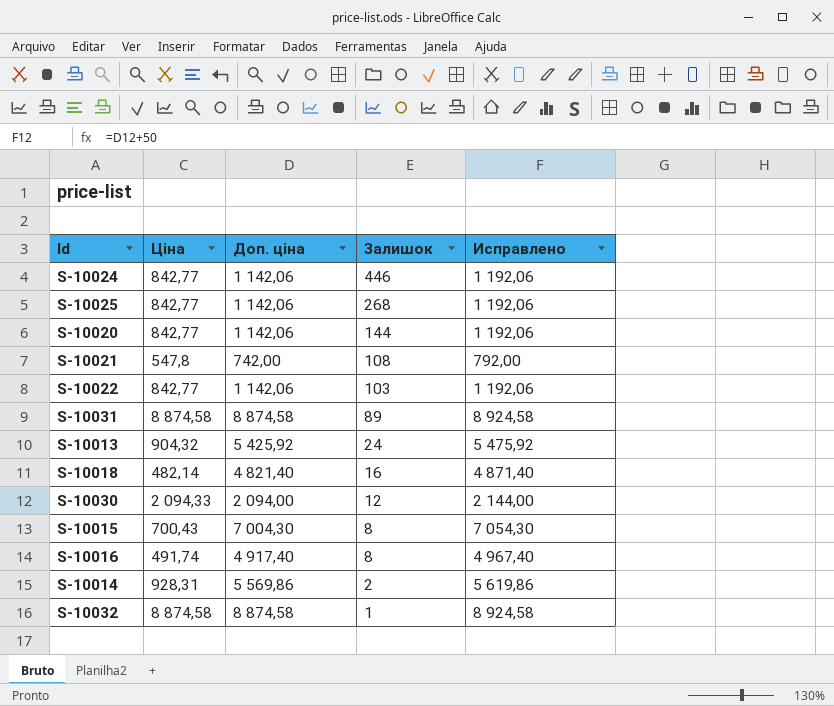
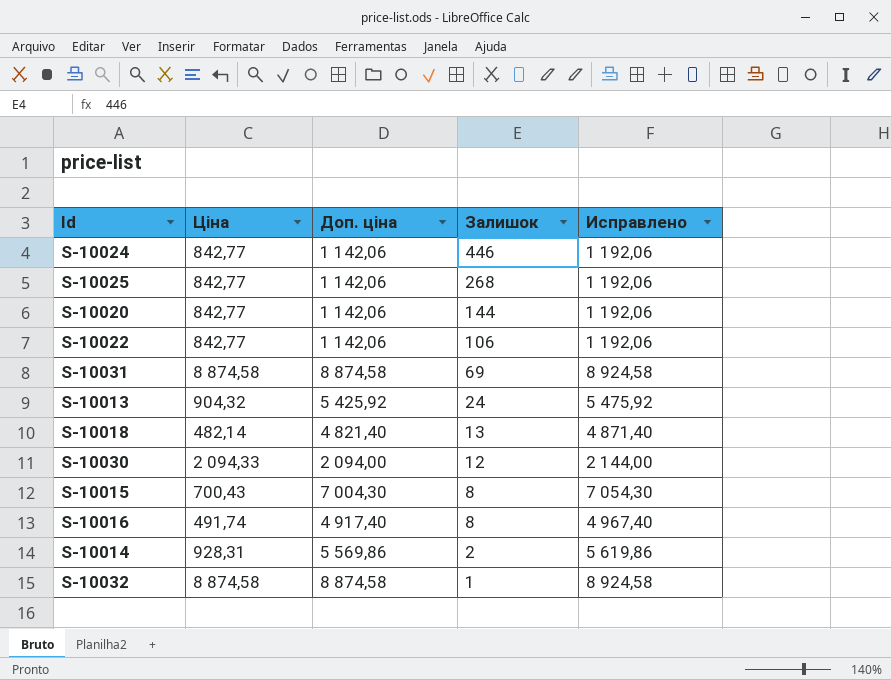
row S-10021: 547,8 | 742,00 | 108 | 792,00 -> none
S-10022 | Залишок: 103 -> 106
S-10031 | Залишок: 89 -> 69
S-10018 | Залишок: 16 -> 13

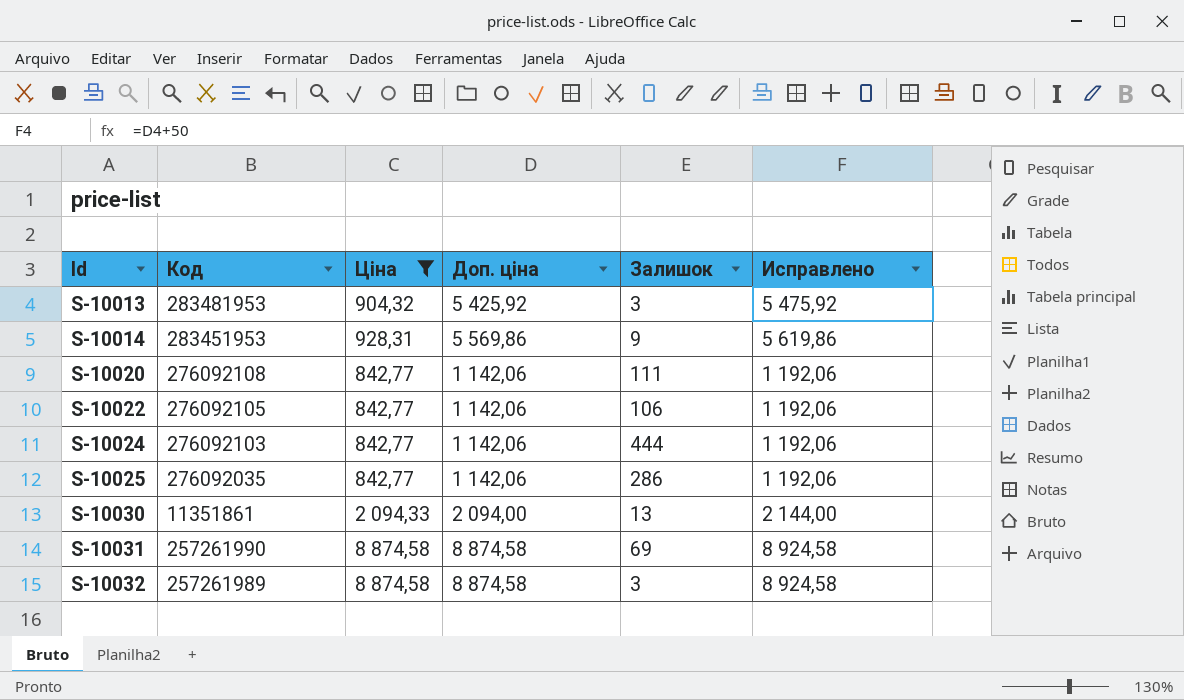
filter: none -> Ціна >= 842,77
row order: Залишок descending -> Id ascending
column Код | position: none -> 2
S-10013 | Залишок: 24 -> 3
S-10014 | Залишок: 2 -> 9
S-10020 | Залишок: 144 -> 111
S-10024 | Залишок: 446 -> 444
S-10025 | Залишок: 268 -> 286
S-10030 | Залишок: 12 -> 13
S-10032 | Залишок: 1 -> 3

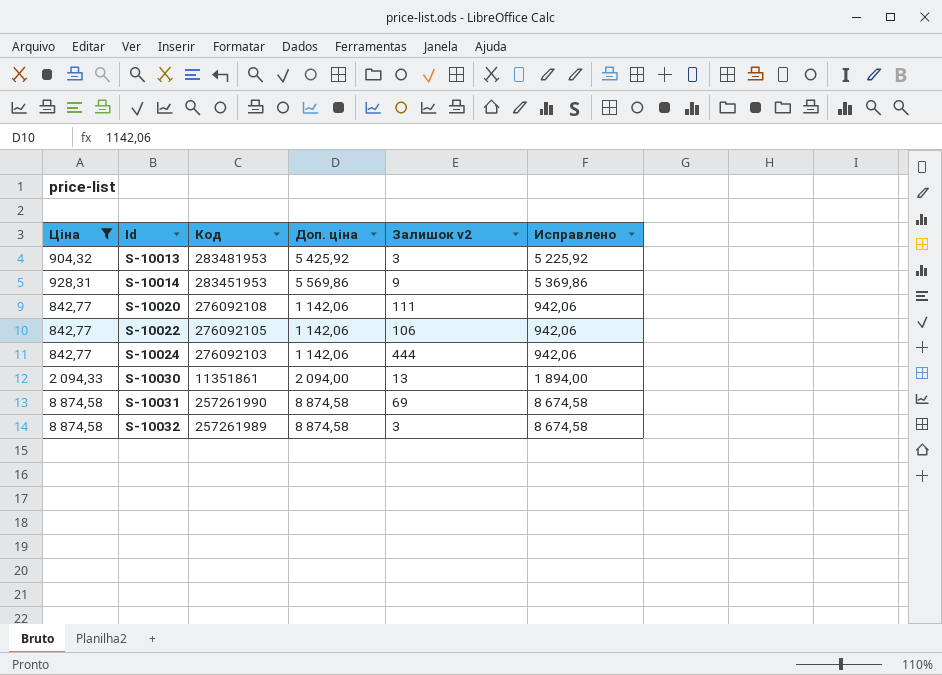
column Ціна | position: 3 -> 1
column name: Залишок -> Залишок v2
column Исправлено | formula: [Доп. ціна] + 50 -> [Доп. ціна] - 200
row S-10025: 276092035 | 842,77 | 1 142,06 | 286 | 1 192,06 -> none

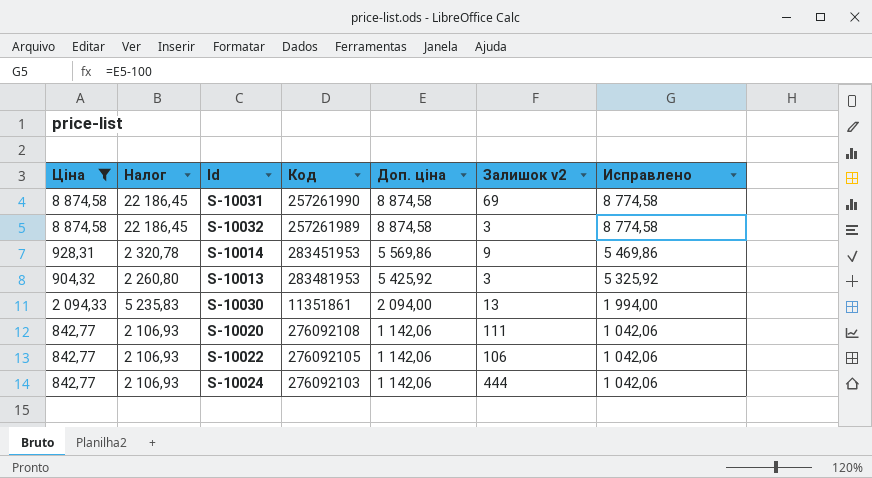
row order: Id ascending -> Доп. ціна descending
column Налог | formula: none -> [Ціна] * 2,5
column Исправлено | formula: [Доп. ціна] - 200 -> [Доп. ціна] - 100

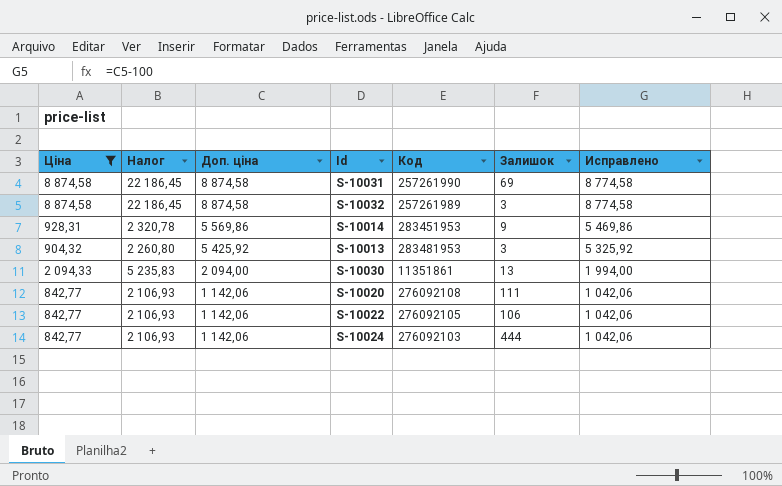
column Доп. ціна | position: 5 -> 3
column name: Залишок v2 -> Залишок

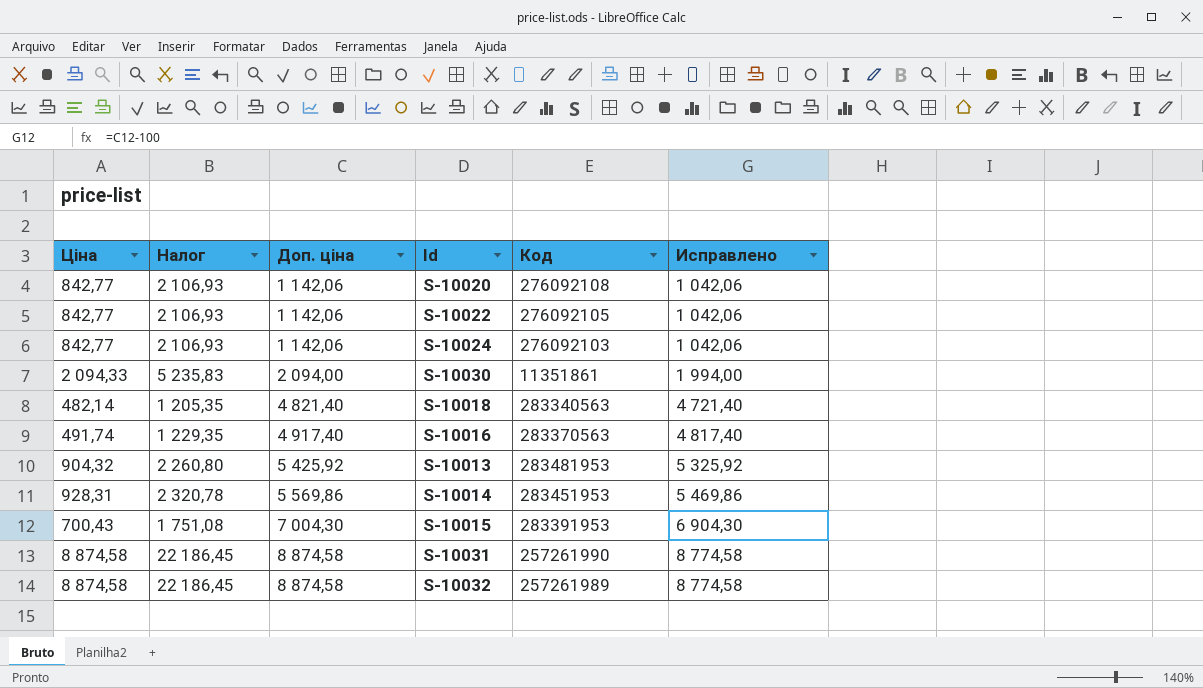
filter: Ціна >= 842,77 -> none
row order: Доп. ціна descending -> Доп. ціна ascending
column Залишок | position: 6 -> none

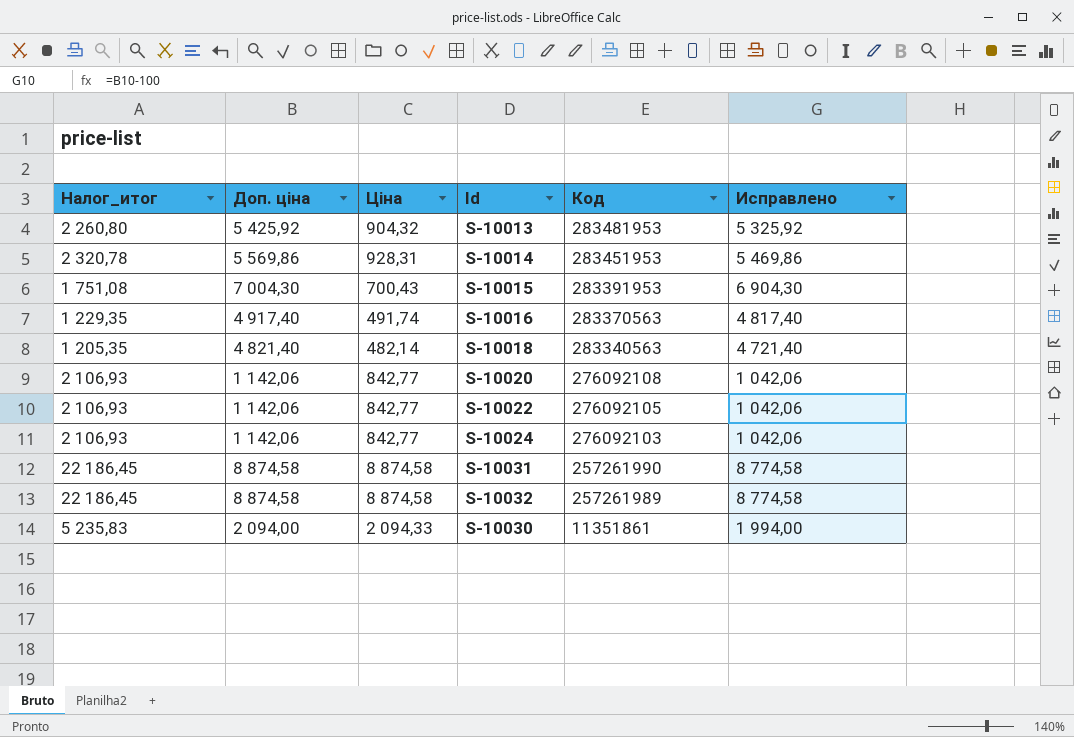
row order: Доп. ціна ascending -> Код descending
column name: Налог -> Налог_итог
column Ціна | position: 1 -> 3

